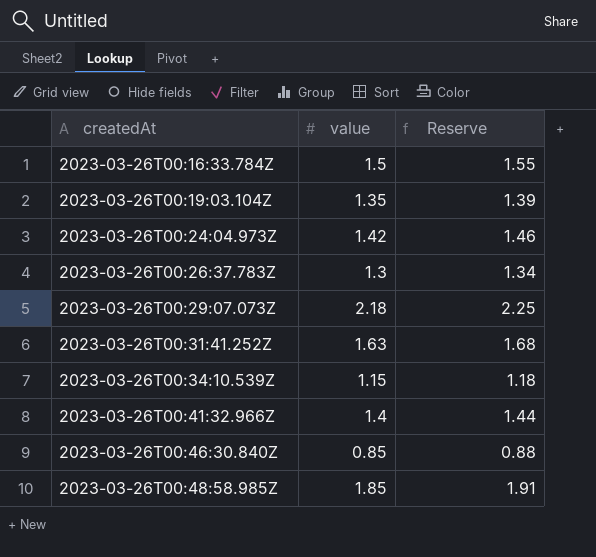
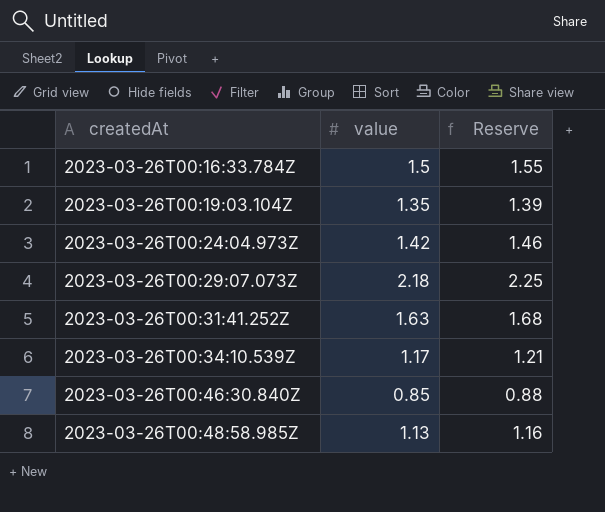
row 2023-03-26T00:26:37.783Z: 1.3 | 1.34 -> none
row 2023-03-26T00:41:32.966Z: 1.4 | 1.44 -> none
2023-03-26T00:34:10.539Z | value: 1.15 -> 1.17
2023-03-26T00:34:10.539Z | Reserve: 1.18 -> 1.21
2023-03-26T00:48:58.985Z | value: 1.85 -> 1.13
2023-03-26T00:48:58.985Z | Reserve: 1.91 -> 1.16

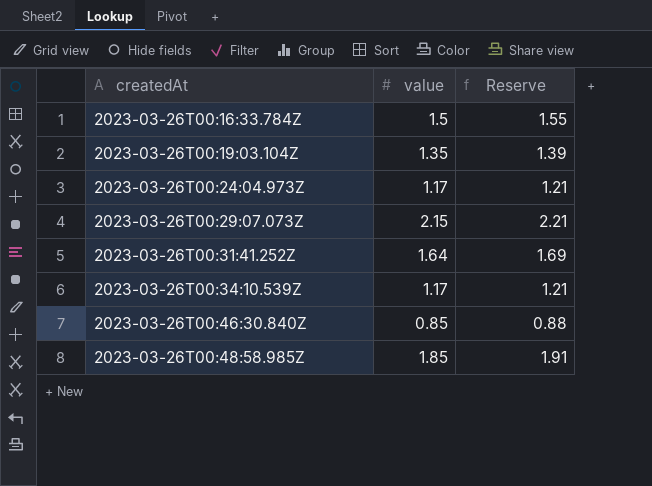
2023-03-26T00:24:04.973Z | value: 1.42 -> 1.17
2023-03-26T00:24:04.973Z | Reserve: 1.46 -> 1.21
2023-03-26T00:29:07.073Z | value: 2.18 -> 2.15
2023-03-26T00:29:07.073Z | Reserve: 2.25 -> 2.21
2023-03-26T00:31:41.252Z | value: 1.63 -> 1.64
2023-03-26T00:31:41.252Z | Reserve: 1.68 -> 1.69
2023-03-26T00:48:58.985Z | value: 1.13 -> 1.85
2023-03-26T00:48:58.985Z | Reserve: 1.16 -> 1.91

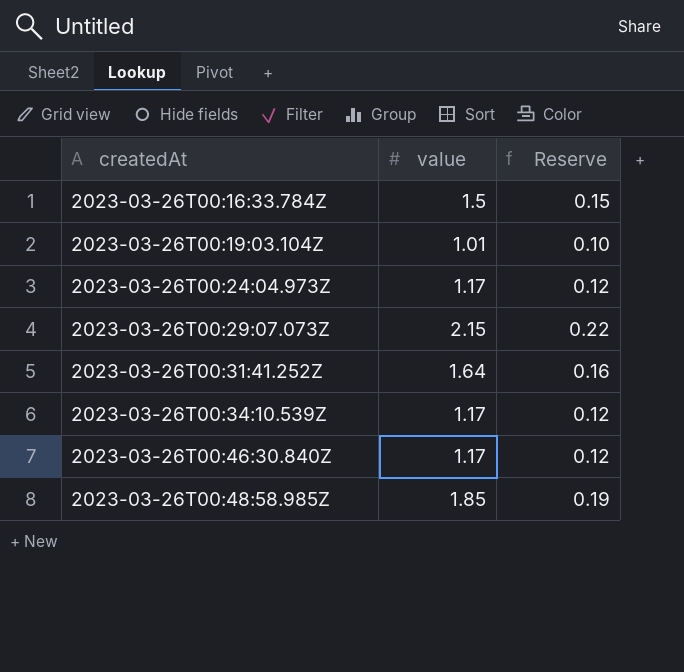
column Reserve | formula: [value] * 1.03 -> [value] * 0.1
2023-03-26T00:19:03.104Z | value: 1.35 -> 1.01
2023-03-26T00:46:30.840Z | value: 0.85 -> 1.17

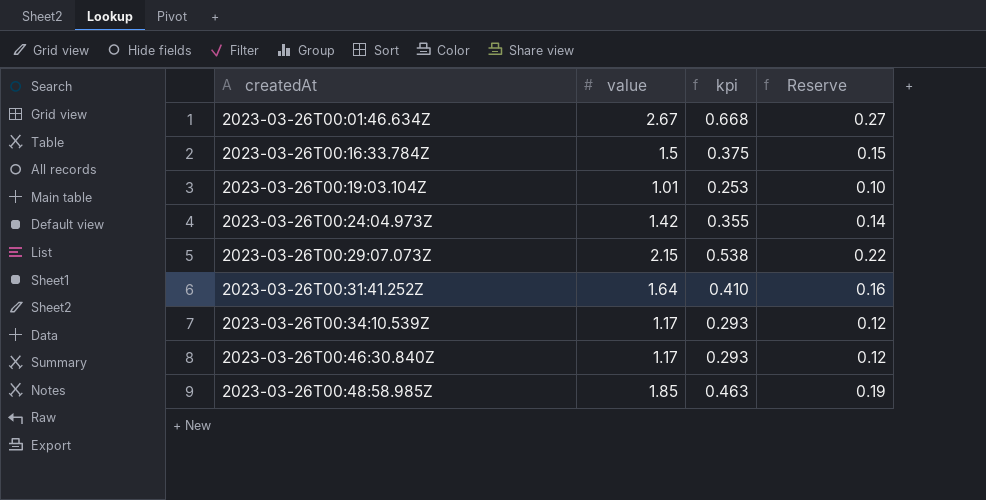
column kpi | formula: none -> [value] * 0.25
row 2023-03-26T00:01:46.634Z: none -> 2.67 | 0.668 | 0.27
2023-03-26T00:24:04.973Z | value: 1.17 -> 1.42
2023-03-26T00:24:04.973Z | Reserve: 0.12 -> 0.14

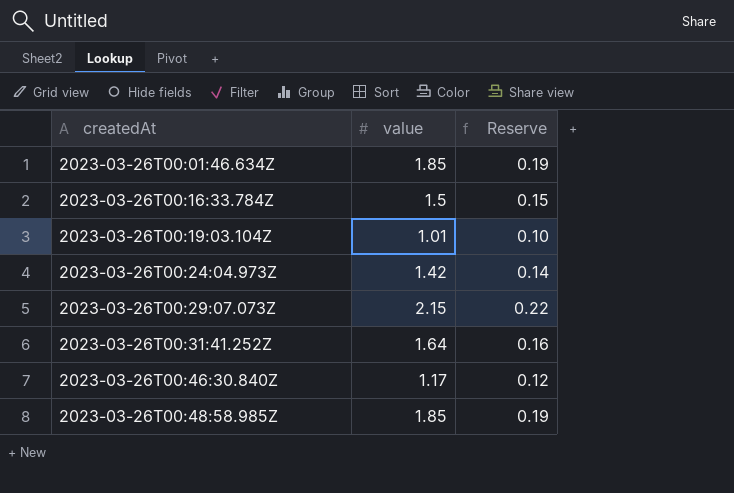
column kpi | formula: [value] * 0.25 -> none
row 2023-03-26T00:34:10.539Z: 1.17 | 0.293 | 0.12 -> none
2023-03-26T00:01:46.634Z | value: 2.67 -> 1.85
2023-03-26T00:01:46.634Z | Reserve: 0.27 -> 0.19

